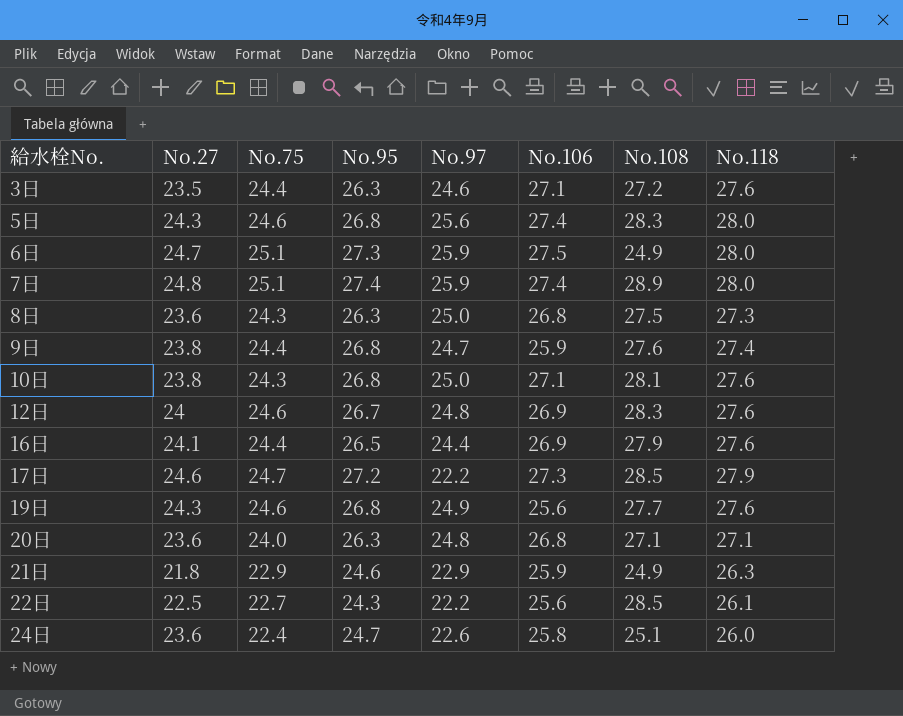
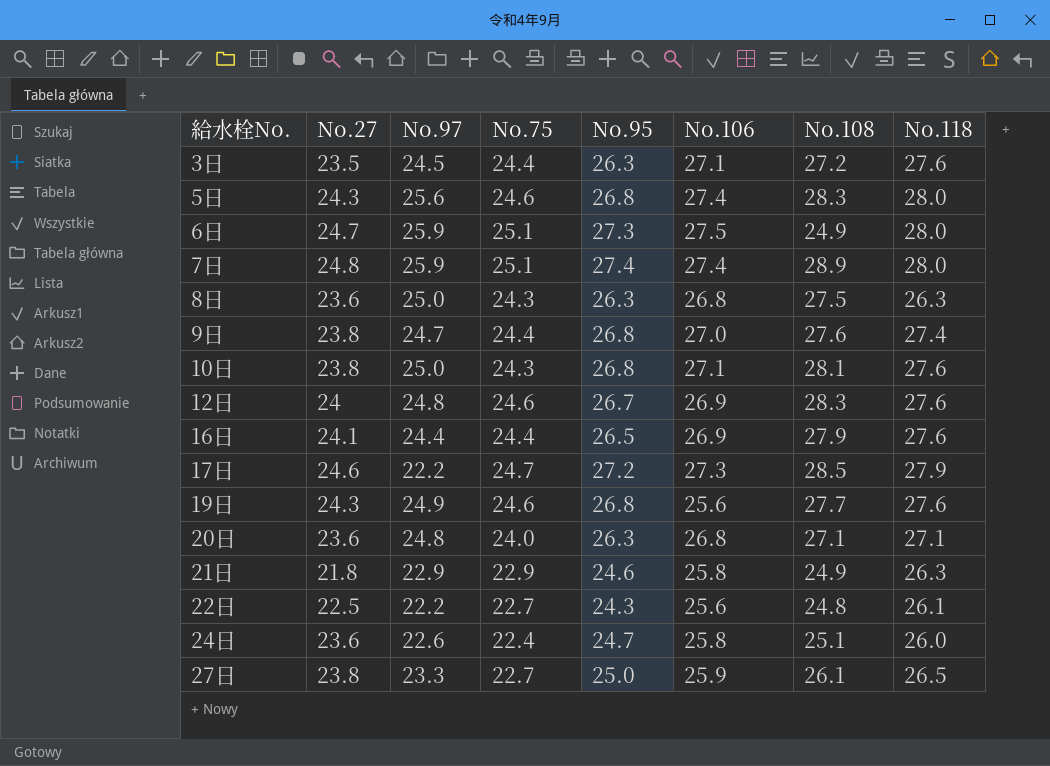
column No.97 | position: 5 -> 3
3日 | No.97: 24.6 -> 24.5
8日 | No.118: 27.3 -> 26.3
9日 | No.106: 25.9 -> 27.0
21日 | No.106: 25.9 -> 25.8
22日 | No.108: 28.5 -> 24.8
row 27日: none -> 23.8 | 23.3 | 22.7 | 25.0 | 25.9 | 26.1 | 26.5

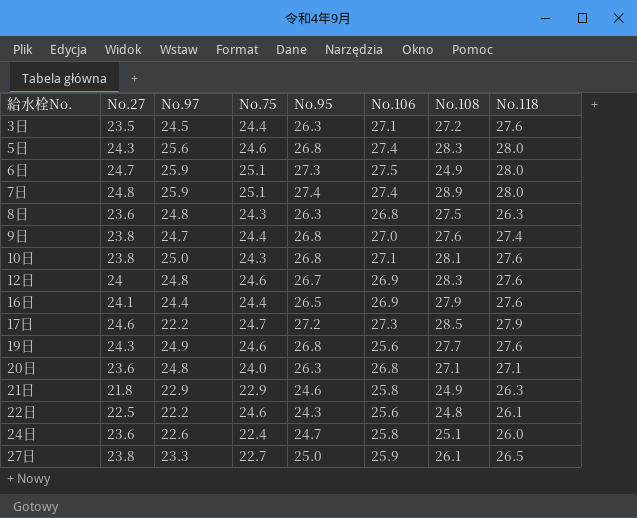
8日 | No.97: 25.0 -> 24.8
22日 | No.75: 22.7 -> 24.6

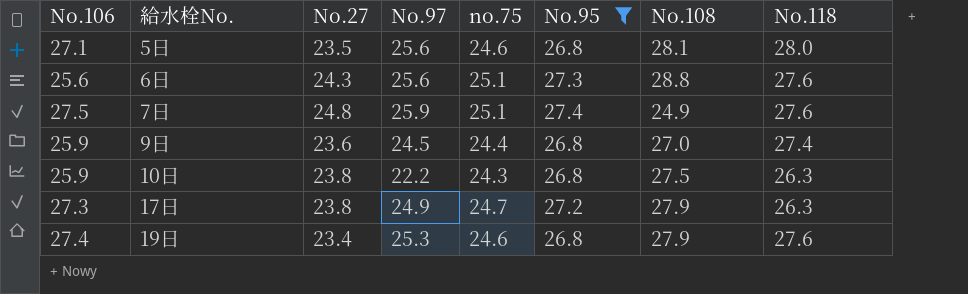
filter: none -> No.95 >= 26.8
column No.106 | position: 6 -> 1
column name: No.75 -> no.75
5日 | No.106: 27.4 -> 27.1
5日 | No.27: 24.3 -> 23.5
5日 | No.108: 28.3 -> 28.1
6日 | No.106: 27.5 -> 25.6
6日 | No.27: 24.7 -> 24.3
6日 | No.97: 25.9 -> 25.6
6日 | No.108: 24.9 -> 28.8
6日 | No.118: 28.0 -> 27.6
7日 | No.106: 27.4 -> 27.5
7日 | No.108: 28.9 -> 24.9
7日 | No.118: 28.0 -> 27.6
9日 | No.106: 27.0 -> 25.9
9日 | No.27: 23.8 -> 23.6
9日 | No.97: 24.7 -> 24.5
9日 | No.108: 27.6 -> 27.0
10日 | No.106: 27.1 -> 25.9
10日 | No.97: 25.0 -> 22.2
10日 | No.108: 28.1 -> 27.5
10日 | No.118: 27.6 -> 26.3
17日 | No.27: 24.6 -> 23.8
17日 | No.97: 22.2 -> 24.9
17日 | No.108: 28.5 -> 27.9
17日 | No.118: 27.9 -> 26.3
19日 | No.106: 25.6 -> 27.4
19日 | No.27: 24.3 -> 23.4
19日 | No.97: 24.9 -> 25.3
19日 | No.108: 27.7 -> 27.9

